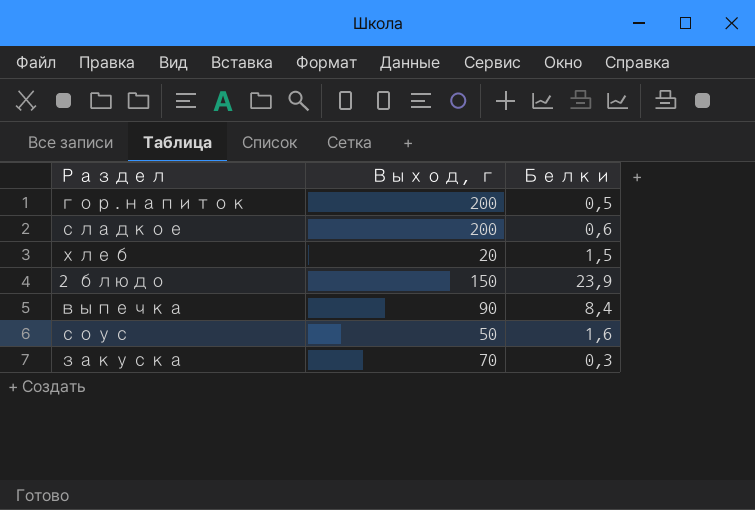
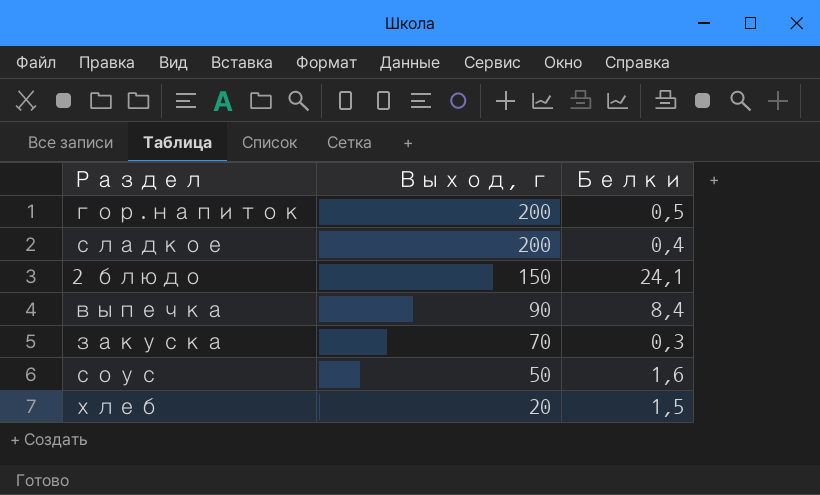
row order: none -> Выход, г descending
сладкое | Белки: 0,6 -> 0,4
2 блюдо | Белки: 23,9 -> 24,1

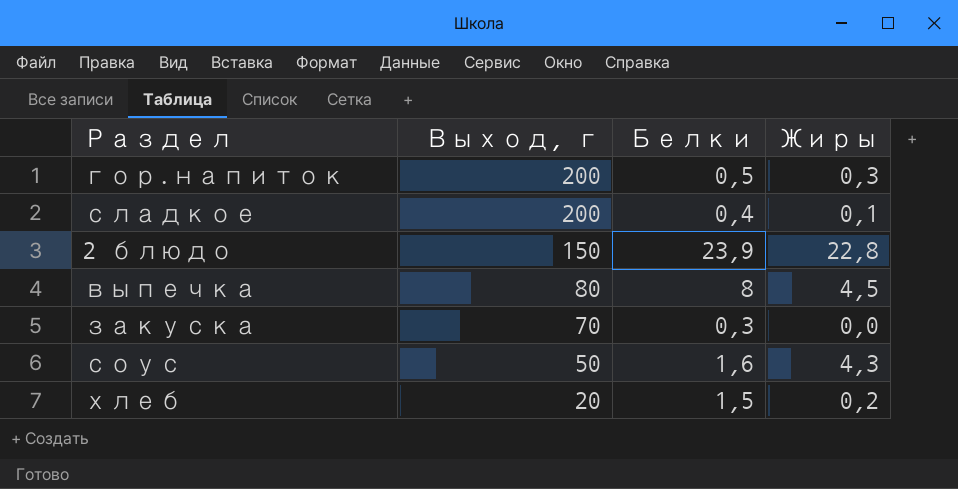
column Жиры | position: none -> 4
2 блюдо | Белки: 24,1 -> 23,9
выпечка | Выход, г: 90 -> 80
выпечка | Белки: 8,4 -> 8

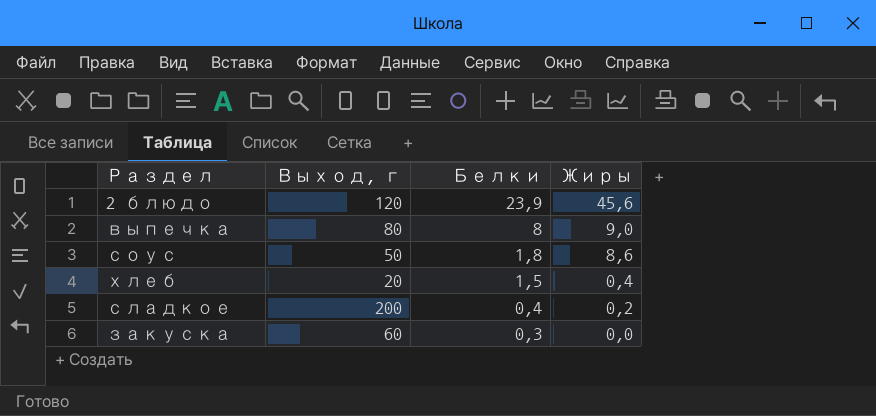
row order: Выход, г descending -> Белки descending
row гор.напиток: 200 | 0,5 | 0,3 -> none
2 блюдо | Выход, г: 150 -> 120
2 блюдо | Жиры: 22,8 -> 45,6
выпечка | Жиры: 4,5 -> 9,0
соус | Белки: 1,6 -> 1,8
соус | Жиры: 4,3 -> 8,6
хлеб | Жиры: 0,2 -> 0,4
сладкое | Жиры: 0,1 -> 0,2
закуска | Выход, г: 70 -> 60

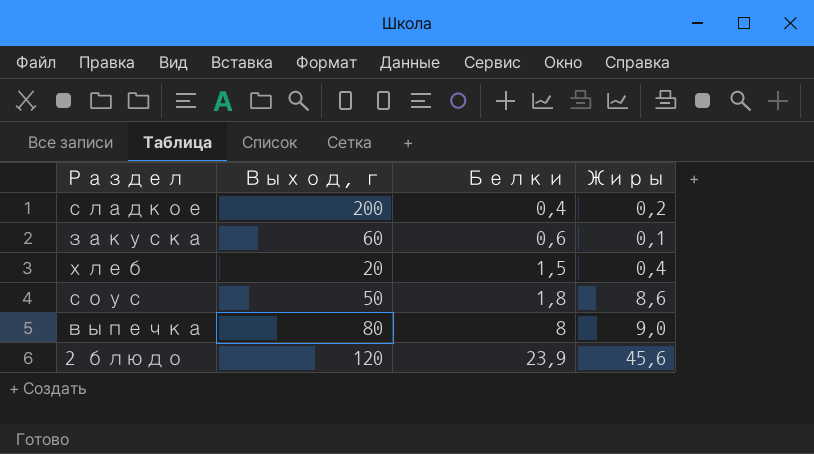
row order: Белки descending -> Белки ascending
закуска | Белки: 0,3 -> 0,6
закуска | Жиры: 0,0 -> 0,1

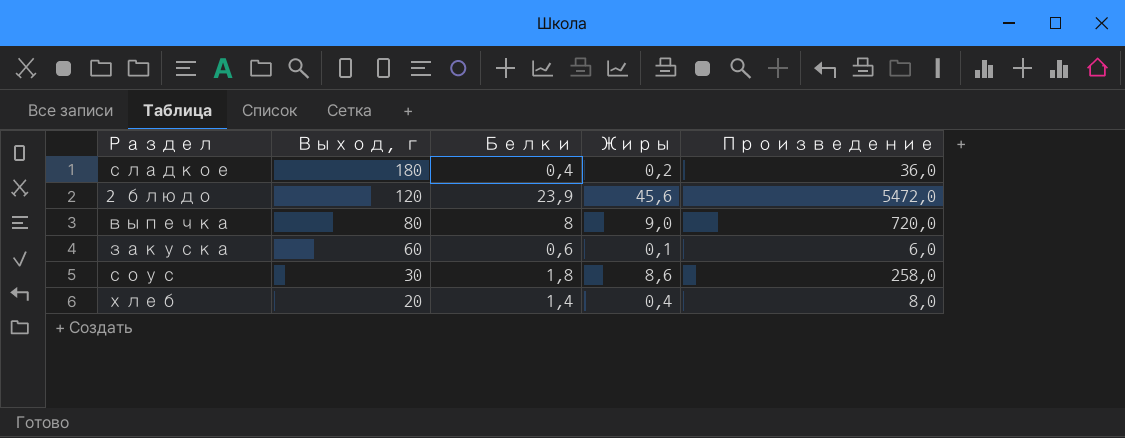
row order: Белки ascending -> Выход, г descending
column Произведение | formula: none -> [Выход, г] * [Жиры]
сладкое | Выход, г: 200 -> 180
соус | Выход, г: 50 -> 30
хлеб | Белки: 1,5 -> 1,4

